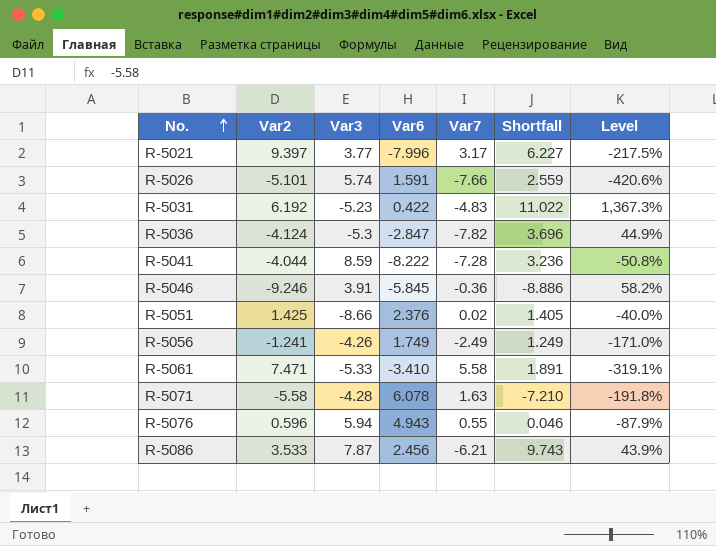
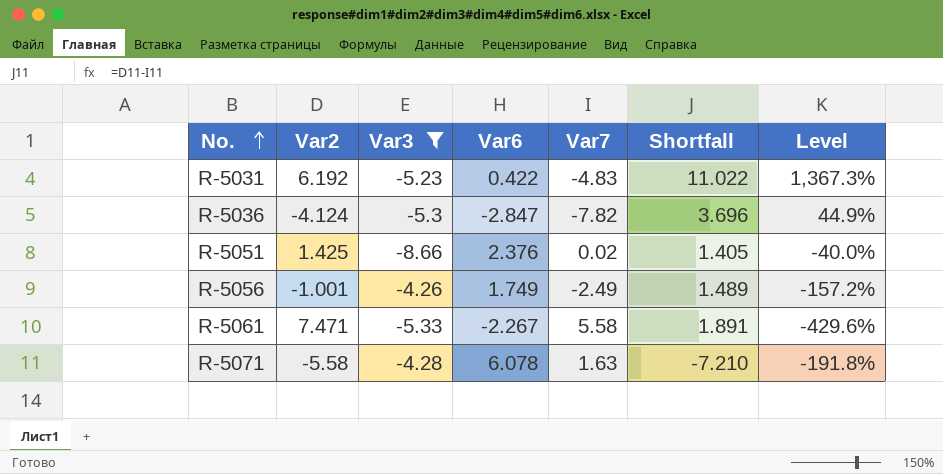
filter: none -> Var3 <= -4.26
R-5056 | Var2: -1.241 -> -1.001
R-5056 | Shortfall: 1.249 -> 1.489
R-5056 | Level: -171.0% -> -157.2%
R-5061 | Var6: -3.410 -> -2.267
R-5061 | Level: -319.1% -> -429.6%

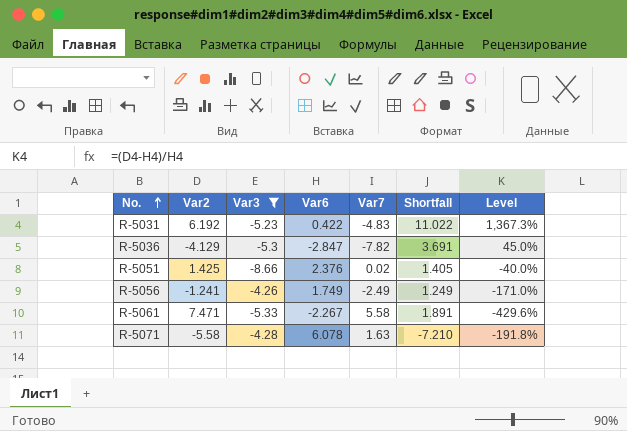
R-5036 | Var2: -4.124 -> -4.129
R-5036 | Shortfall: 3.696 -> 3.691
R-5036 | Level: 44.9% -> 45.0%
R-5056 | Var2: -1.001 -> -1.241
R-5056 | Shortfall: 1.489 -> 1.249
R-5056 | Level: -157.2% -> -171.0%

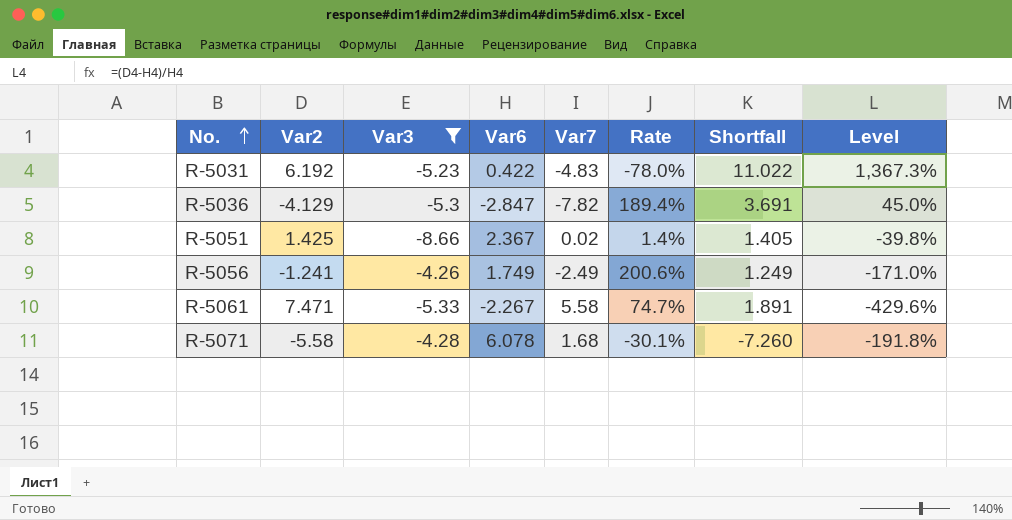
column Rate | formula: none -> [Var7] / [Var2]
R-5051 | Var6: 2.376 -> 2.367
R-5051 | Level: -40.0% -> -39.8%
R-5071 | Var7: 1.63 -> 1.68
R-5071 | Shortfall: -7.210 -> -7.260

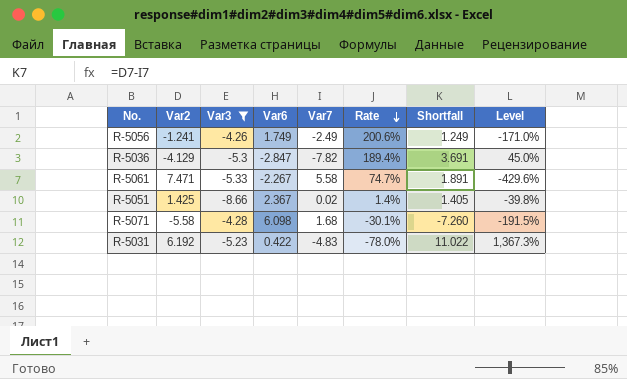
row order: No. ascending -> Rate descending
R-5071 | Var6: 6.078 -> 6.098
R-5071 | Level: -191.8% -> -191.5%

